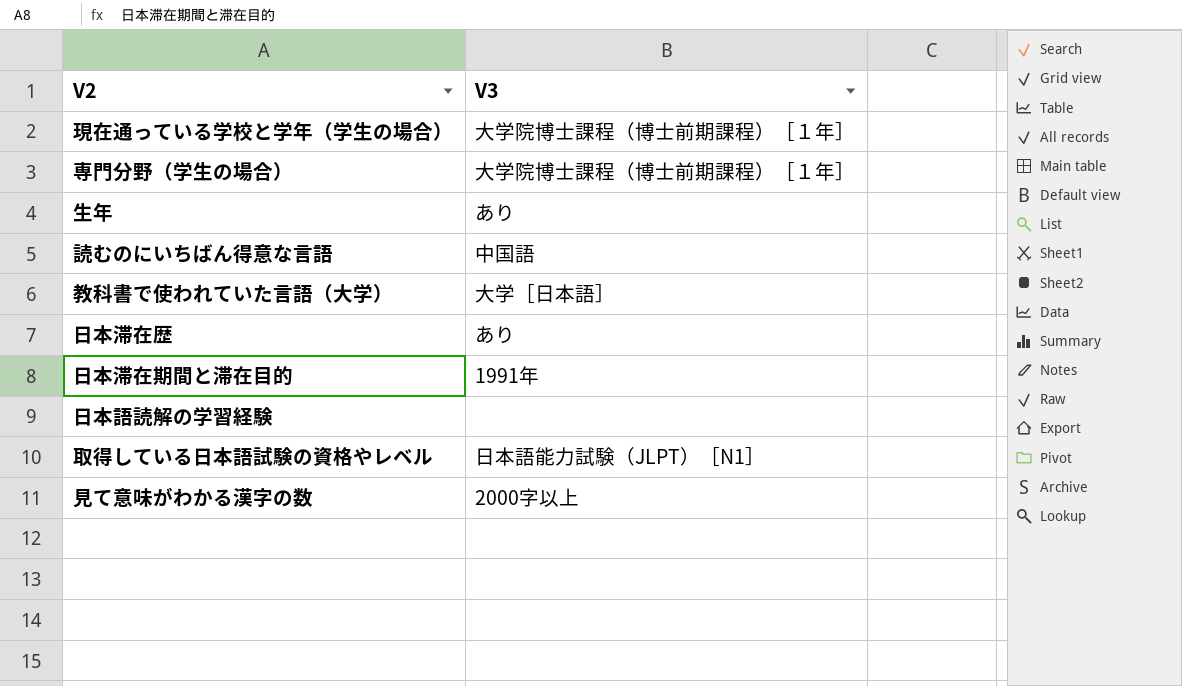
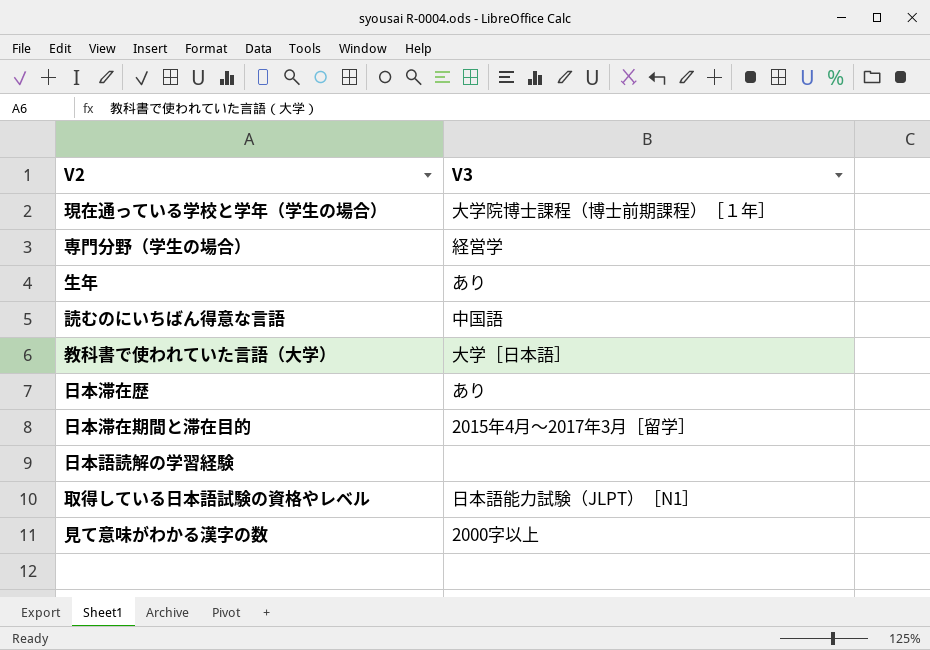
専門分野（学生の場合） | V3: 大学院博士課程（博士前期課程）［１年］ -> 経営学
日本滞在期間と滞在目的 | V3: 1991年 -> 2015年4月～2017年3月［留学］

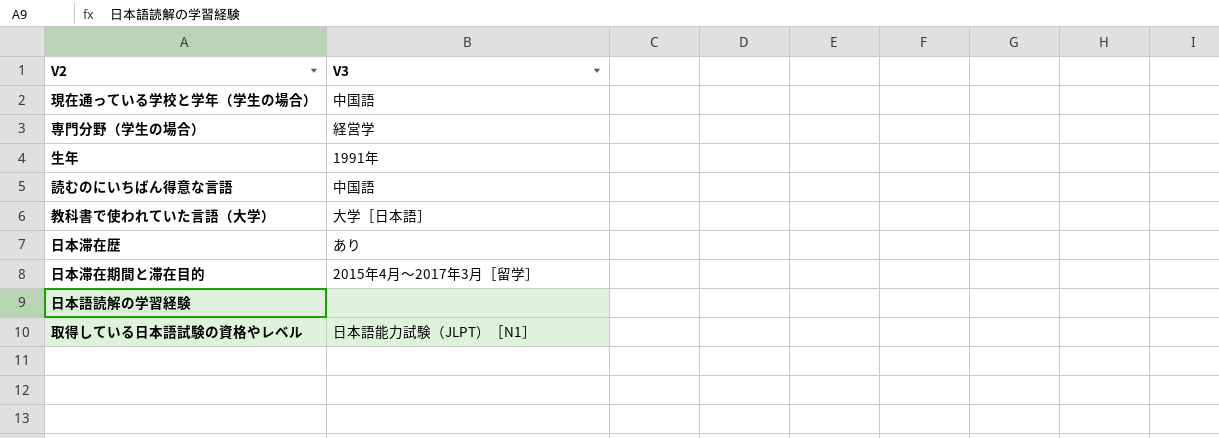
row 見て意味がわかる漢字の数: 2000字以上 -> none
現在通っている学校と学年（学生の場合） | V3: 大学院博士課程（博士前期課程）［１年］ -> 中国語
生年 | V3: あり -> 1991年

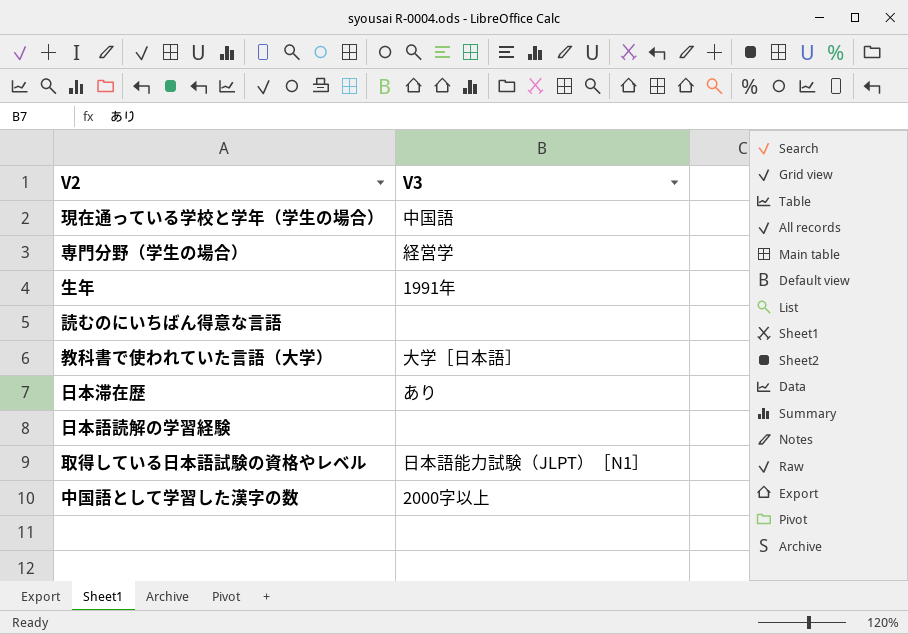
row 日本滞在期間と滞在目的: 2015年4月～2017年3月［留学］ -> none
読むのにいちばん得意な言語 | V3: 中国語 -> none
row 中国語として学習した漢字の数: none -> 2000字以上

